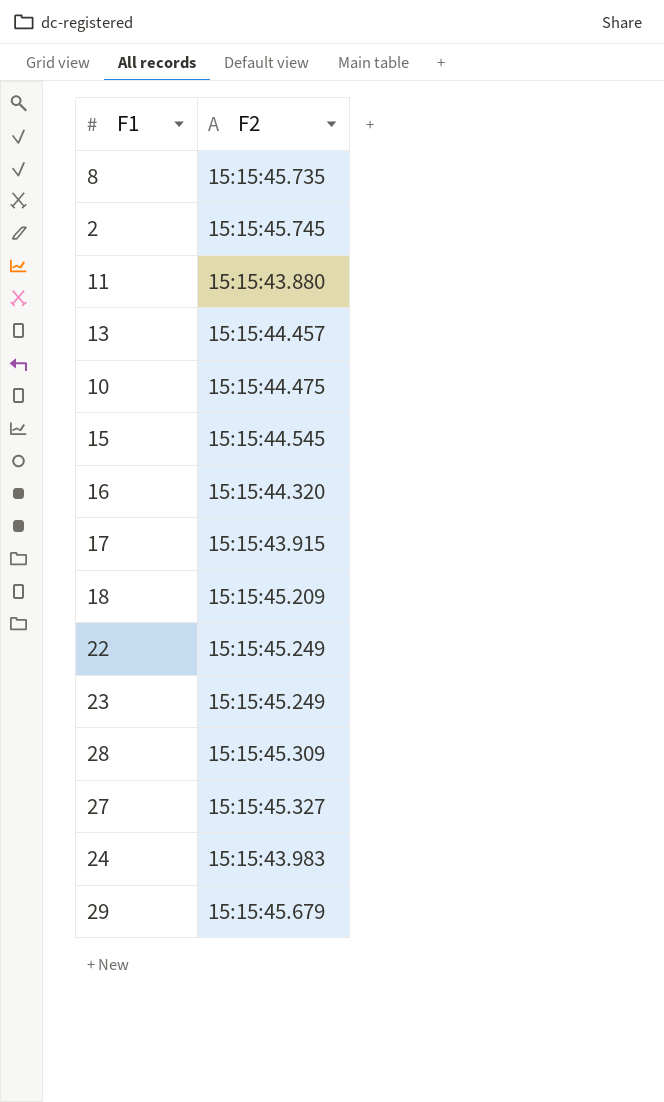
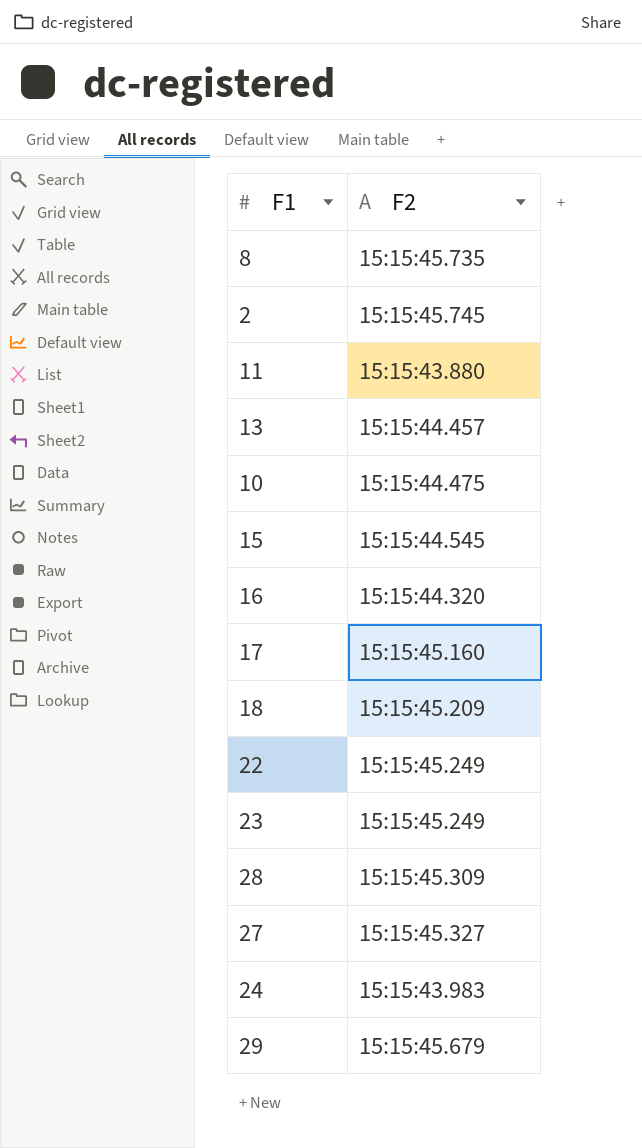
17 | F2: 15:15:43.915 -> 15:15:45.160

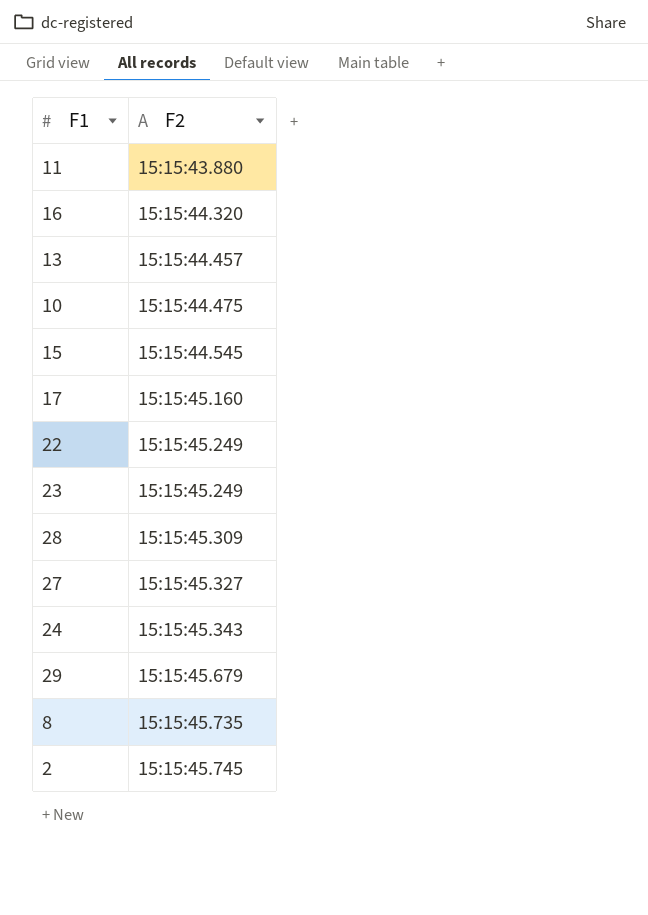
row order: none -> F2 ascending
row 18: 15:15:45.209 -> none
24 | F2: 15:15:43.983 -> 15:15:45.343

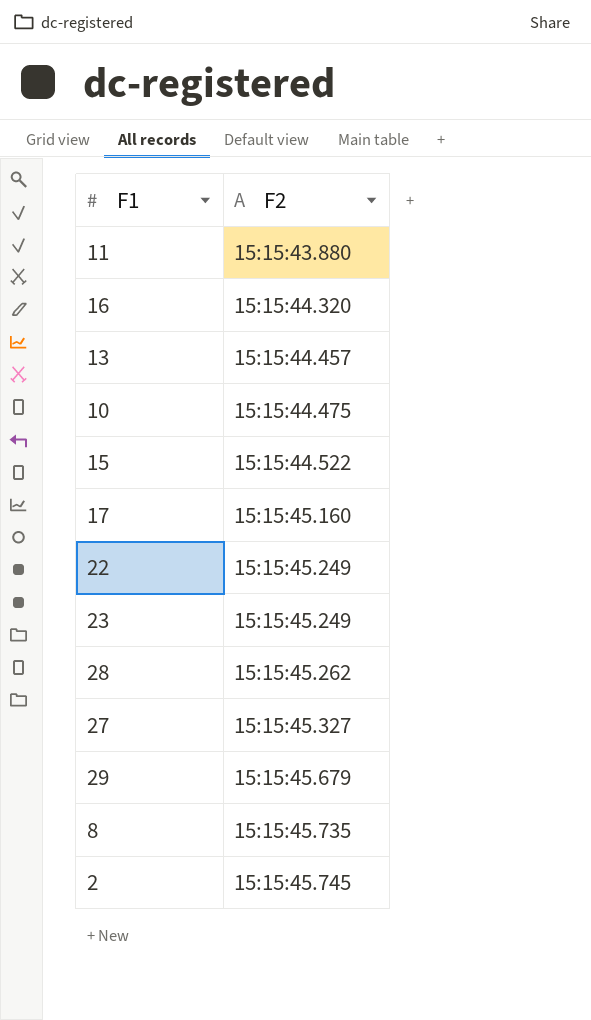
row 24: 15:15:45.343 -> none
15 | F2: 15:15:44.545 -> 15:15:44.522
28 | F2: 15:15:45.309 -> 15:15:45.262

